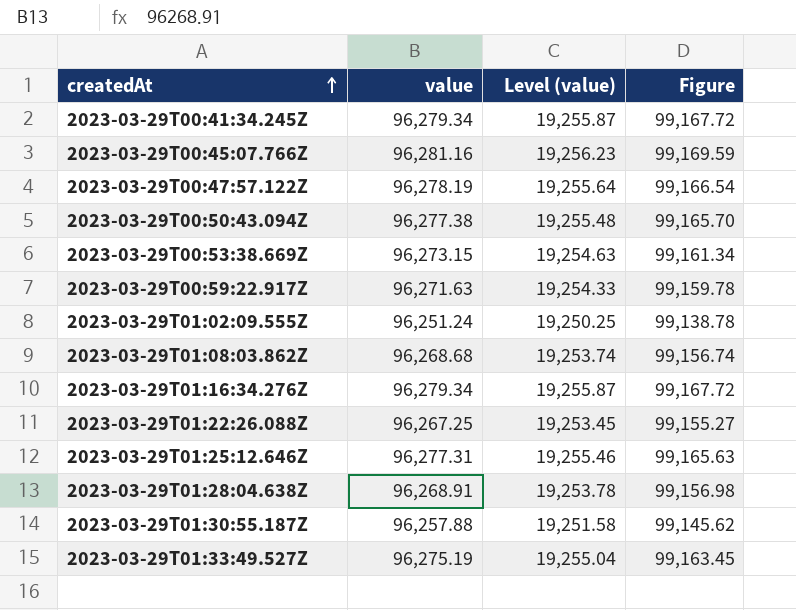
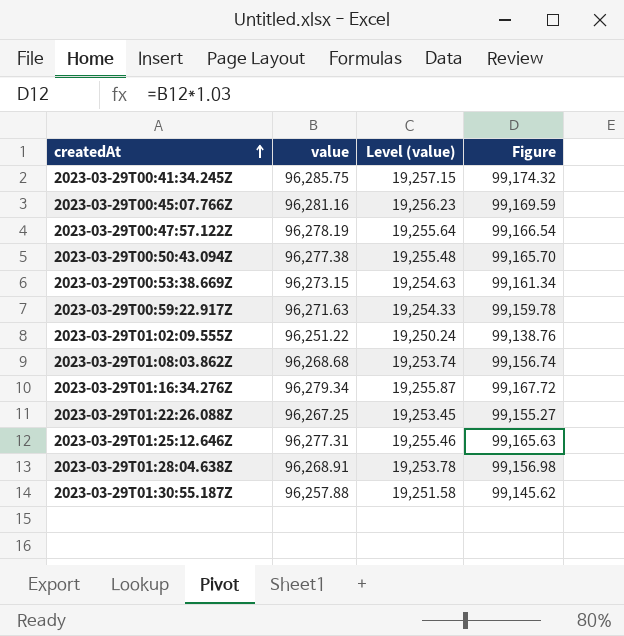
row 2023-03-29T01:33:49.527Z: 96,275.19 | 19,255.04 | 99,163.45 -> none
2023-03-29T00:41:34.245Z | value: 96,279.34 -> 96,285.75
2023-03-29T00:41:34.245Z | Level (value): 19,255.87 -> 19,257.15
2023-03-29T00:41:34.245Z | Figure: 99,167.72 -> 99,174.32
2023-03-29T01:02:09.555Z | value: 96,251.24 -> 96,251.22
2023-03-29T01:02:09.555Z | Level (value): 19,250.25 -> 19,250.24
2023-03-29T01:02:09.555Z | Figure: 99,138.78 -> 99,138.76

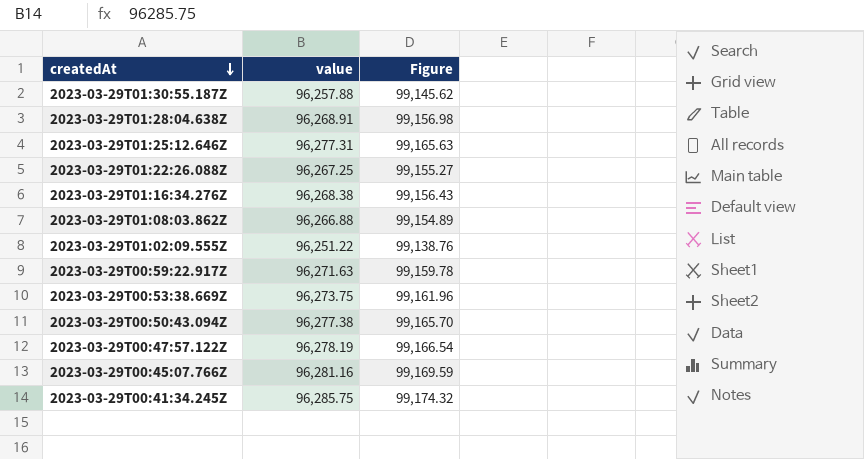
row order: createdAt ascending -> createdAt descending
column Level (value) | formula: [value] * 0.2 -> none
2023-03-29T01:16:34.276Z | value: 96,279.34 -> 96,268.38
2023-03-29T01:16:34.276Z | Figure: 99,167.72 -> 99,156.43
2023-03-29T01:08:03.862Z | value: 96,268.68 -> 96,266.88
2023-03-29T01:08:03.862Z | Figure: 99,156.74 -> 99,154.89
2023-03-29T00:53:38.669Z | value: 96,273.15 -> 96,273.75
2023-03-29T00:53:38.669Z | Figure: 99,161.34 -> 99,161.96

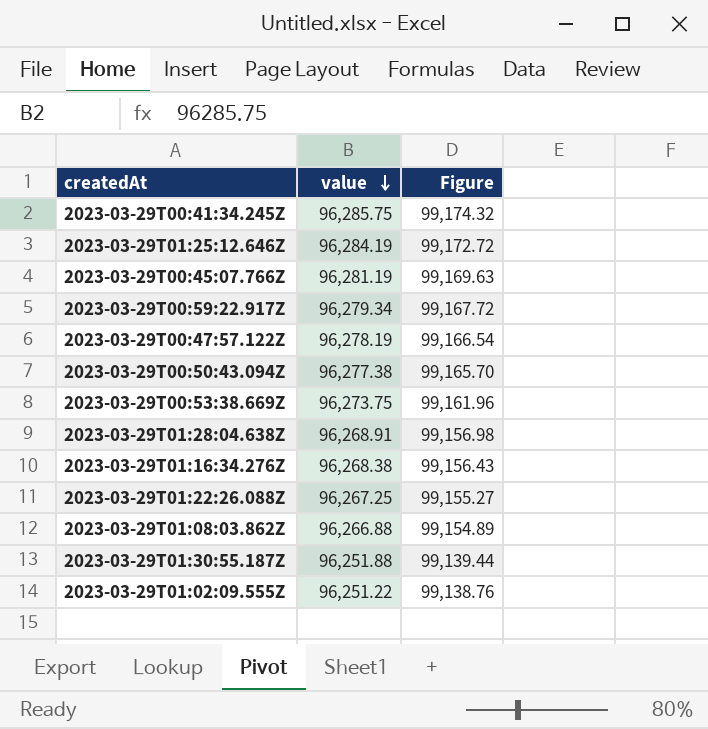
row order: createdAt descending -> value descending
2023-03-29T01:25:12.646Z | value: 96,277.31 -> 96,284.19
2023-03-29T01:25:12.646Z | Figure: 99,165.63 -> 99,172.72
2023-03-29T00:45:07.766Z | value: 96,281.16 -> 96,281.19
2023-03-29T00:45:07.766Z | Figure: 99,169.59 -> 99,169.63
2023-03-29T00:59:22.917Z | value: 96,271.63 -> 96,279.34
2023-03-29T00:59:22.917Z | Figure: 99,159.78 -> 99,167.72
2023-03-29T01:30:55.187Z | value: 96,257.88 -> 96,251.88
2023-03-29T01:30:55.187Z | Figure: 99,145.62 -> 99,139.44

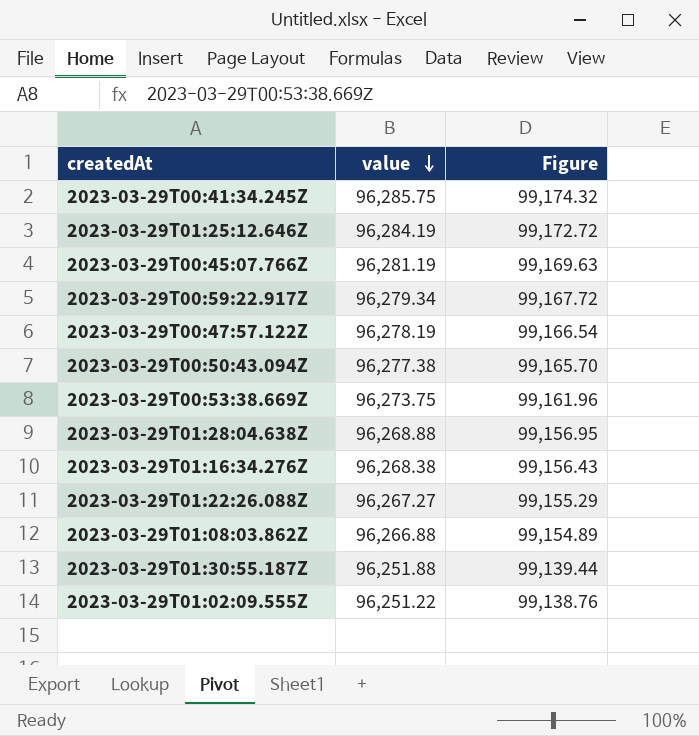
2023-03-29T01:28:04.638Z | value: 96,268.91 -> 96,268.88
2023-03-29T01:28:04.638Z | Figure: 99,156.98 -> 99,156.95
2023-03-29T01:22:26.088Z | value: 96,267.25 -> 96,267.27
2023-03-29T01:22:26.088Z | Figure: 99,155.27 -> 99,155.29

